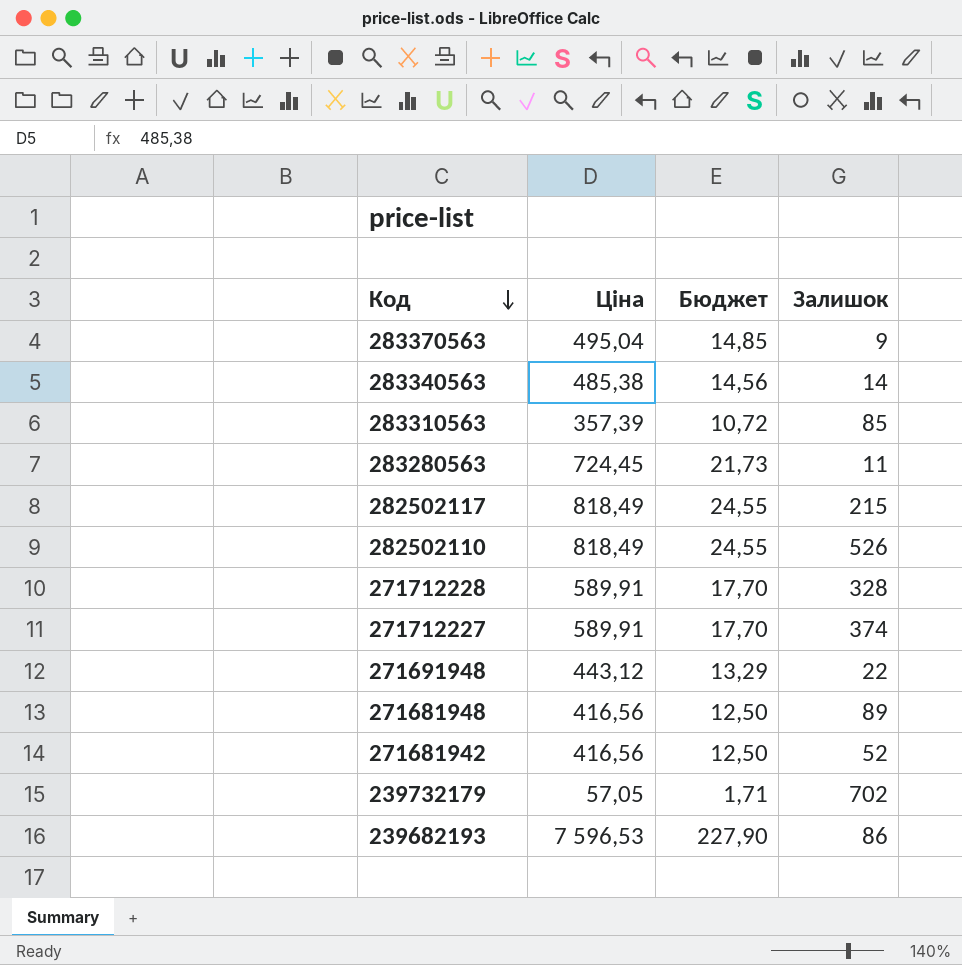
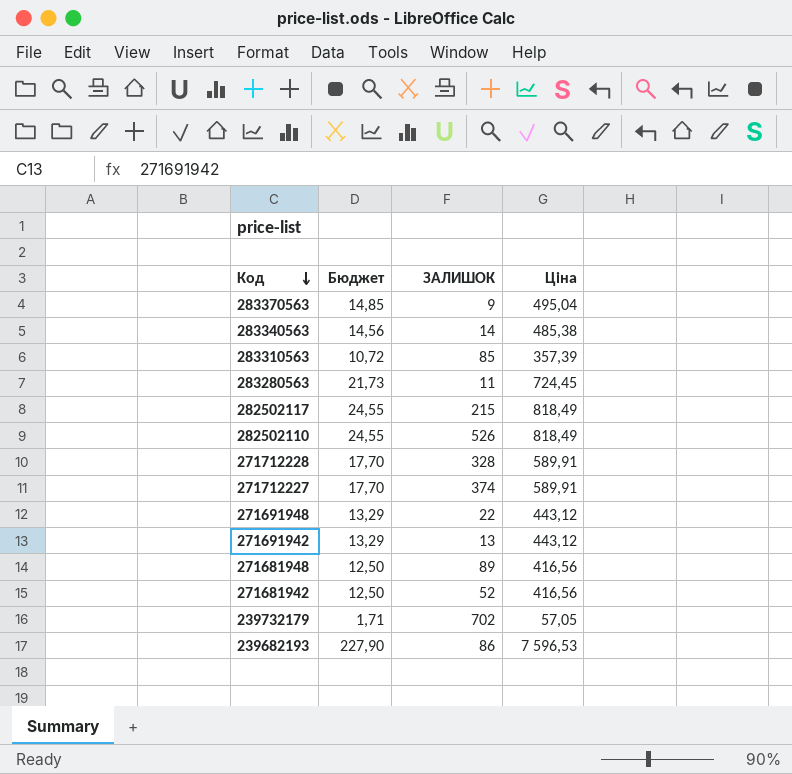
column name: Залишок -> ЗАЛИШОК
column Ціна | position: 2 -> 4
row 271691942: none -> 13,29 | 13 | 443,12

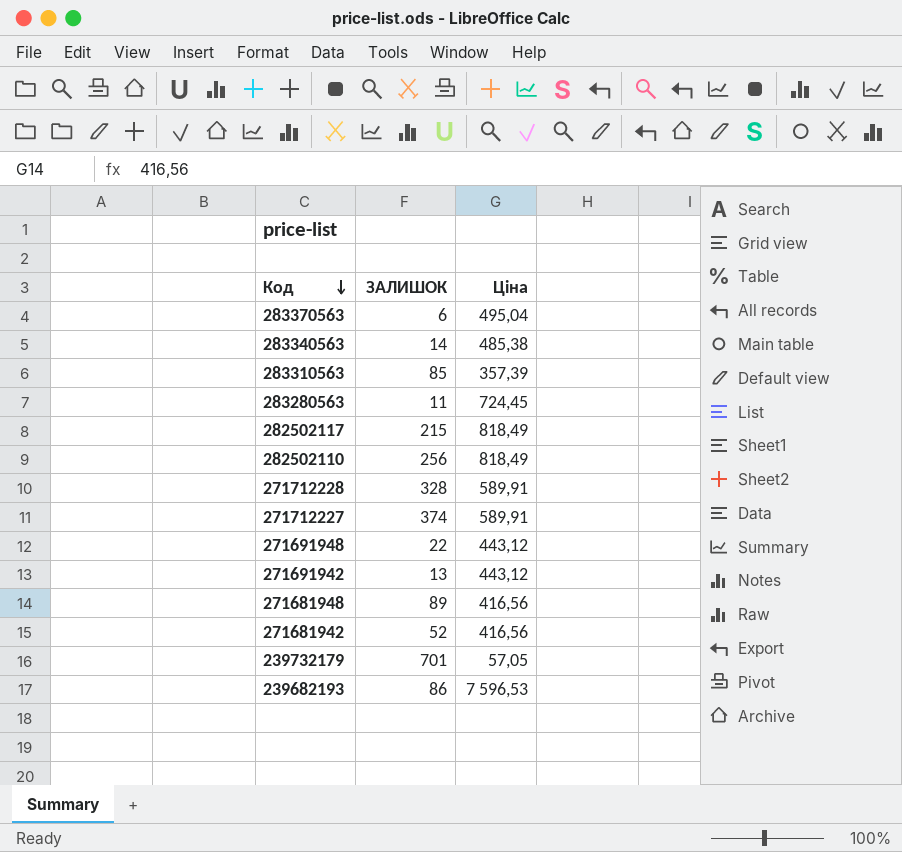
column Бюджет | formula: [Ціна] * 0,03 -> none
283370563 | ЗАЛИШОК: 9 -> 6
282502110 | ЗАЛИШОК: 526 -> 256
239732179 | ЗАЛИШОК: 702 -> 701

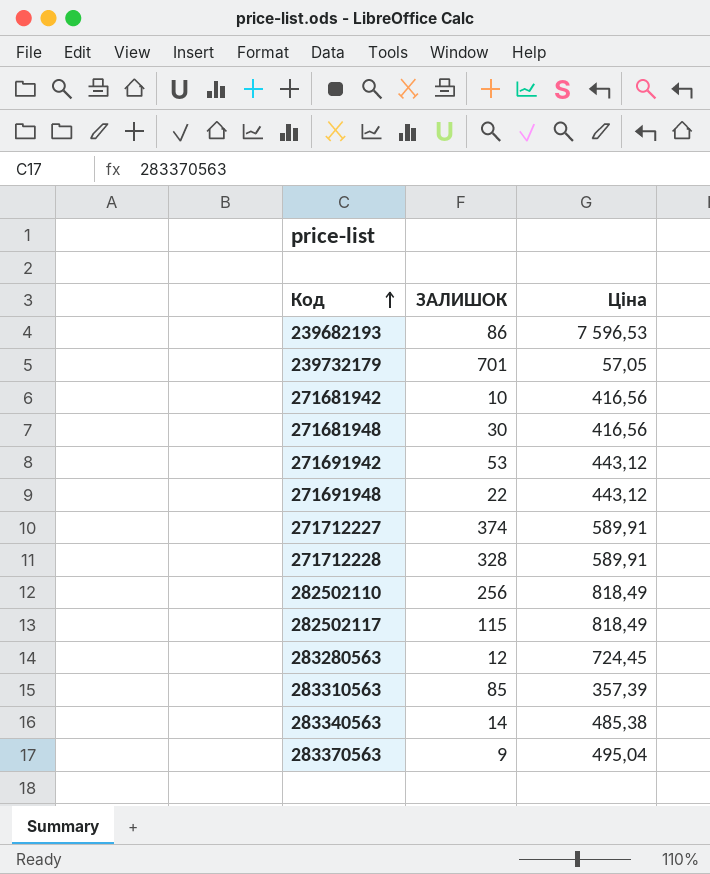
row order: Код descending -> Код ascending
271681942 | ЗАЛИШОК: 52 -> 10
271681948 | ЗАЛИШОК: 89 -> 30
271691942 | ЗАЛИШОК: 13 -> 53
282502117 | ЗАЛИШОК: 215 -> 115
283280563 | ЗАЛИШОК: 11 -> 12
283370563 | ЗАЛИШОК: 6 -> 9

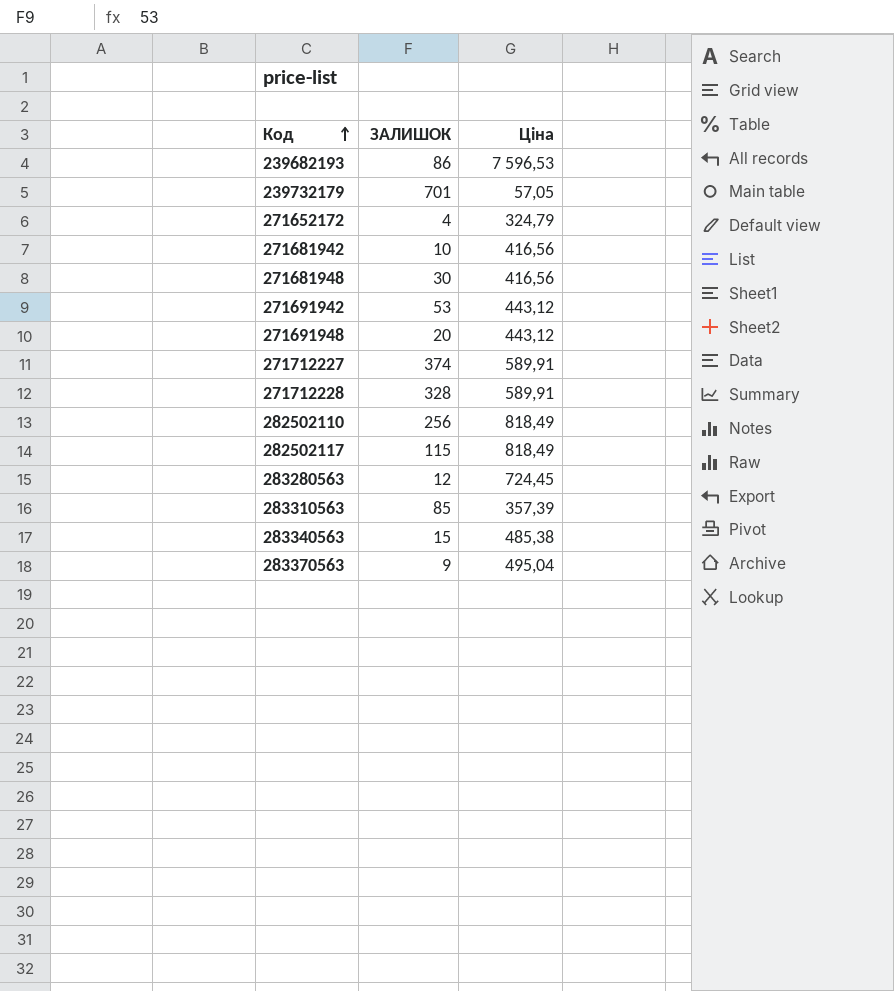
row 271652172: none -> 4 | 324,79
271691948 | ЗАЛИШОК: 22 -> 20
283340563 | ЗАЛИШОК: 14 -> 15

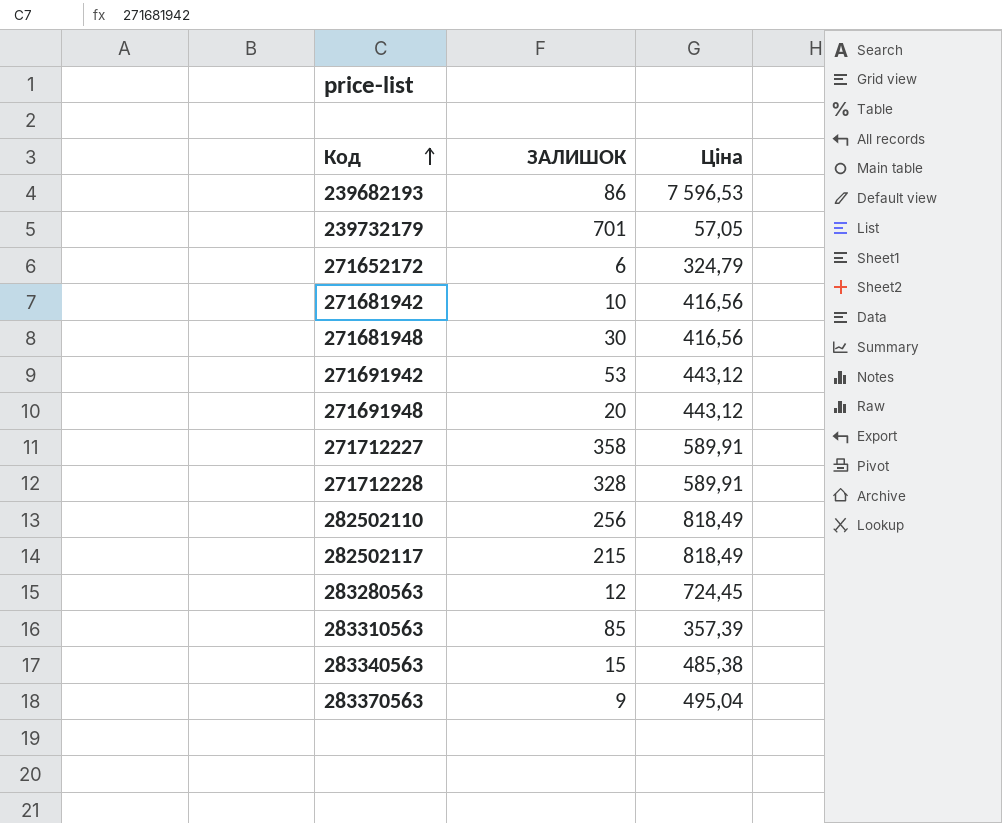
271652172 | ЗАЛИШОК: 4 -> 6
271712227 | ЗАЛИШОК: 374 -> 358
282502117 | ЗАЛИШОК: 115 -> 215

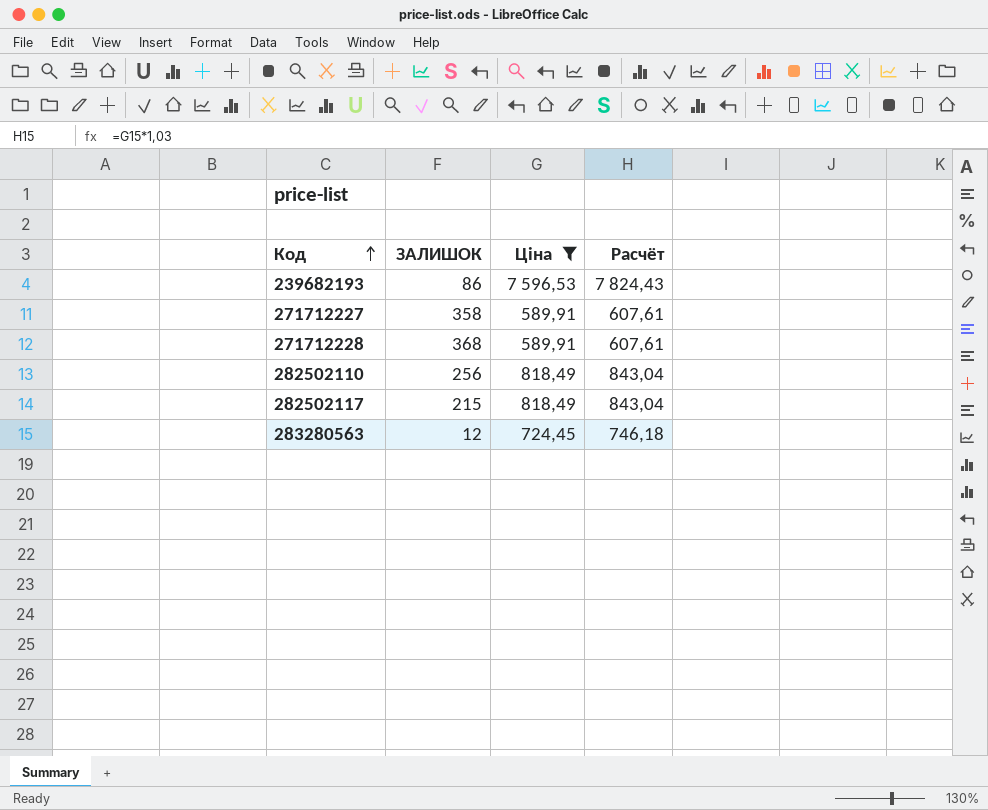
filter: none -> Ціна >= 589,91
column Расчёт | formula: none -> [Ціна] * 1,03
271712228 | ЗАЛИШОК: 328 -> 368

